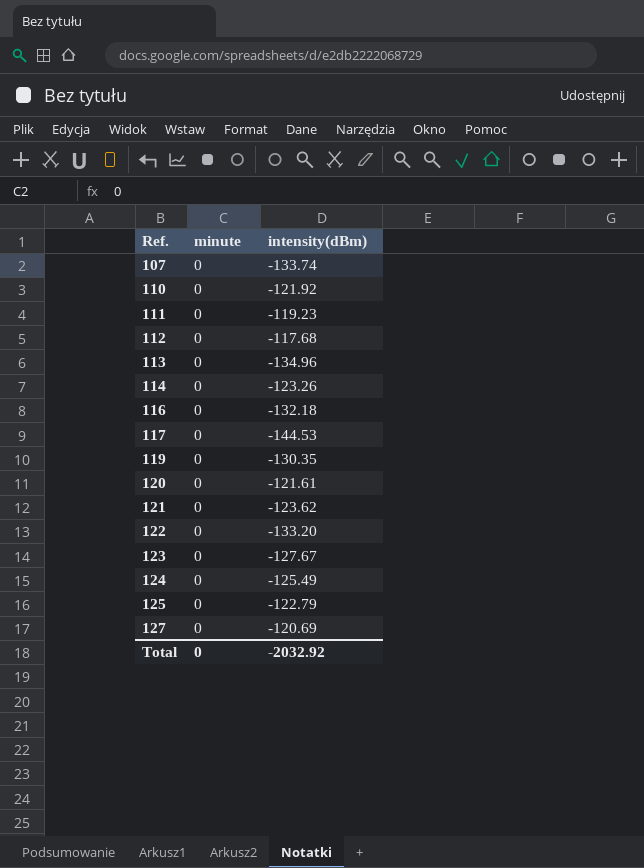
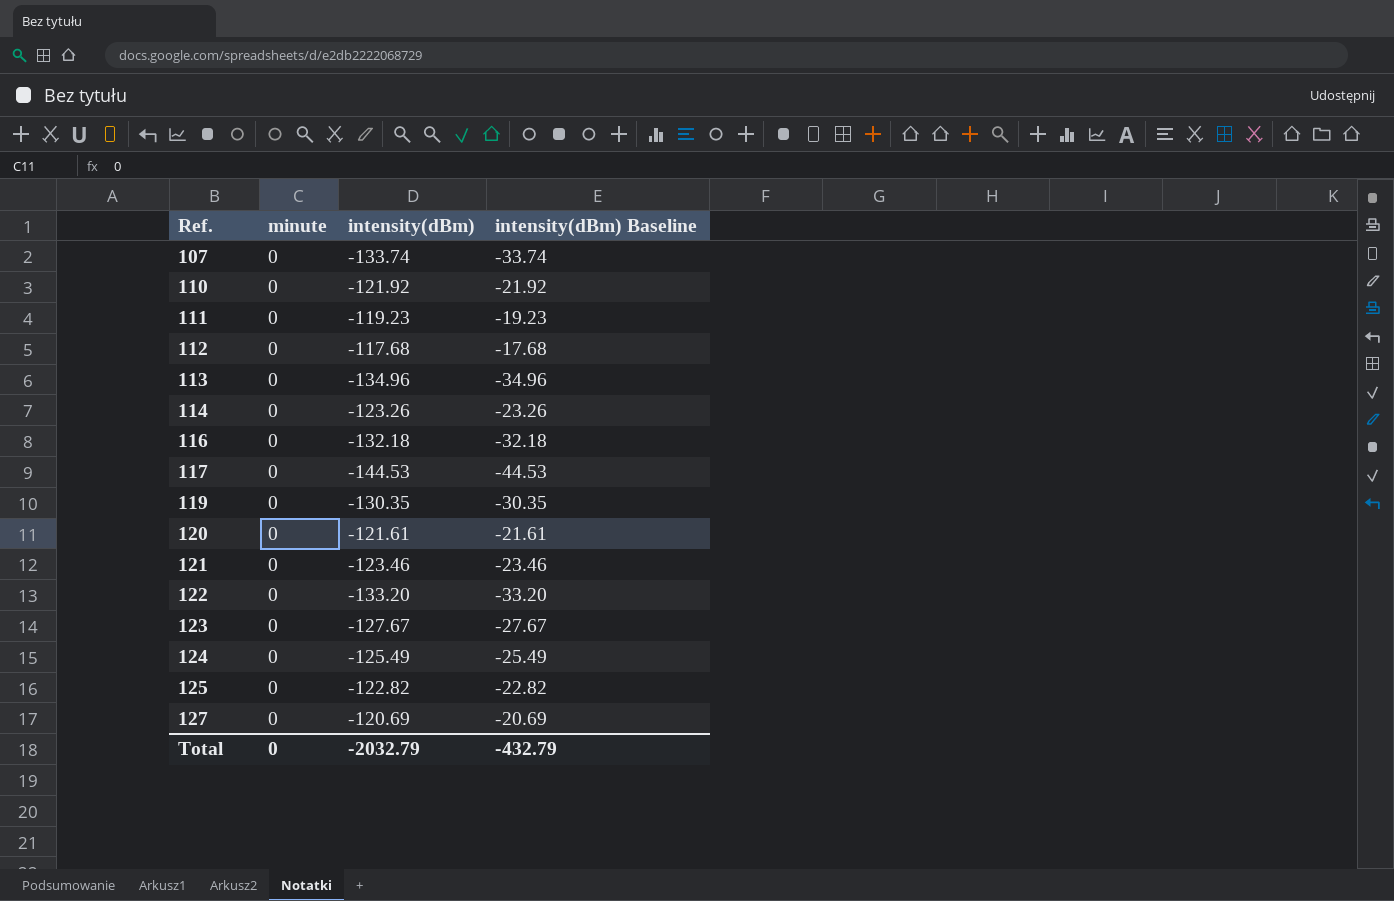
column intensity(dBm) Baseline | formula: none -> [intensity(dBm)] + 100
121 | intensity(dBm): -123.62 -> -123.46
125 | intensity(dBm): -122.79 -> -122.82
Total | intensity(dBm): -2032.92 -> -2032.79

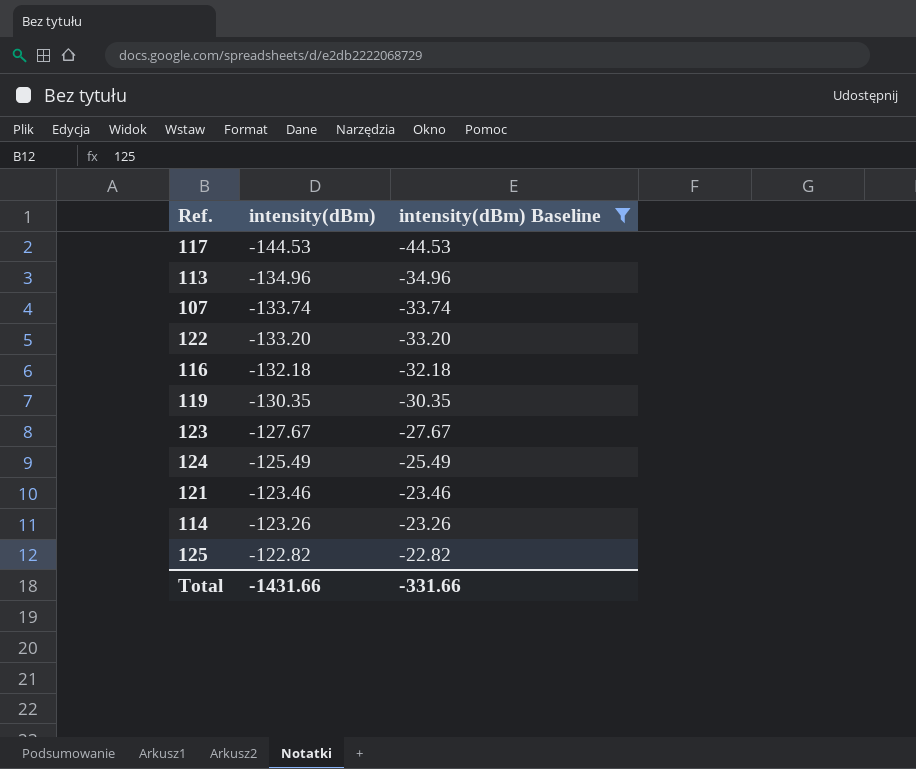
filter: none -> intensity(dBm) Baseline <= -22.82
row order: Ref. ascending -> intensity(dBm) ascending
column minute | position: 2 -> none
Total | intensity(dBm): -2032.79 -> -1431.66
Total | intensity(dBm) Baseline: -432.79 -> -331.66

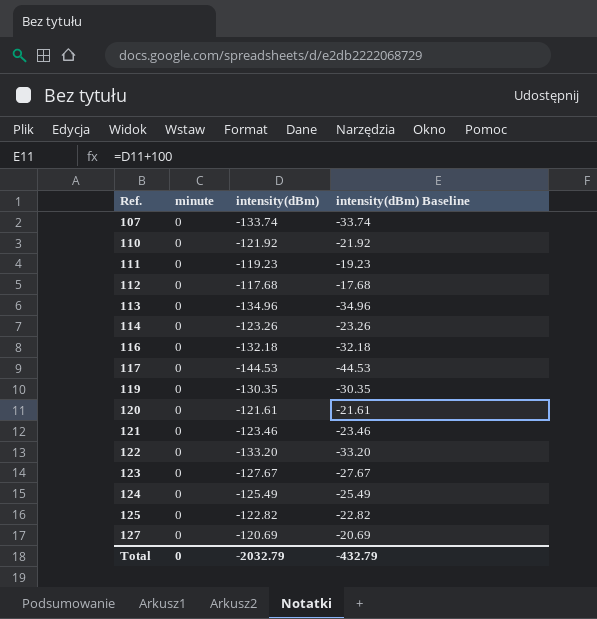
filter: intensity(dBm) Baseline <= -22.82 -> none
row order: intensity(dBm) ascending -> Ref. ascending
column minute | position: none -> 2
Total | intensity(dBm): -1431.66 -> -2032.79
Total | intensity(dBm) Baseline: -331.66 -> -432.79

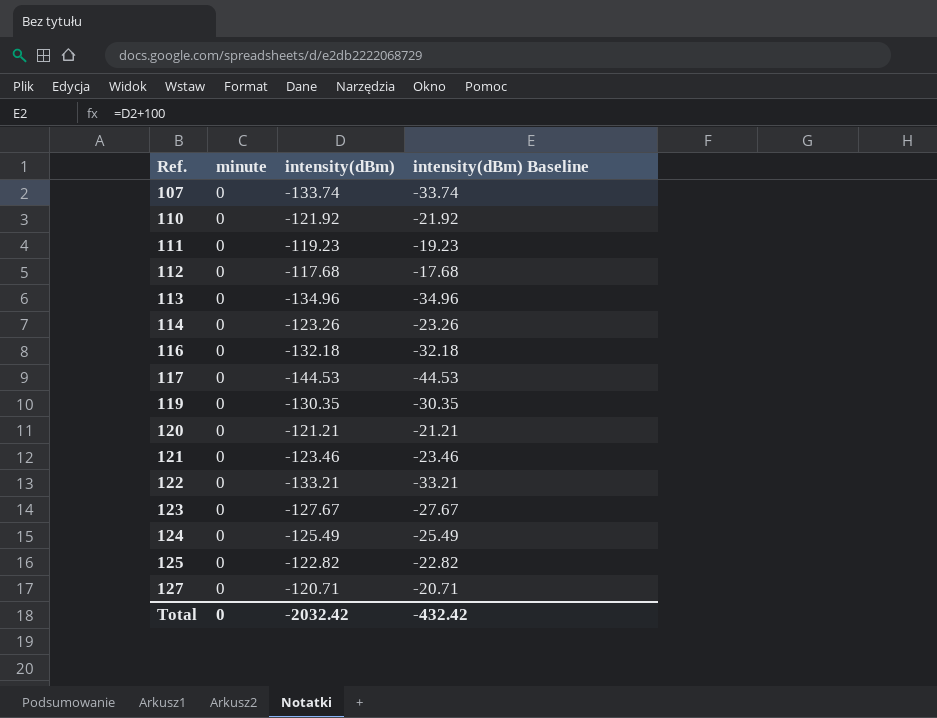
120 | intensity(dBm): -121.61 -> -121.21
120 | intensity(dBm) Baseline: -21.61 -> -21.21
122 | intensity(dBm): -133.20 -> -133.21
122 | intensity(dBm) Baseline: -33.20 -> -33.21
127 | intensity(dBm): -120.69 -> -120.71
127 | intensity(dBm) Baseline: -20.69 -> -20.71
Total | intensity(dBm): -2032.79 -> -2032.42
Total | intensity(dBm) Baseline: -432.79 -> -432.42

